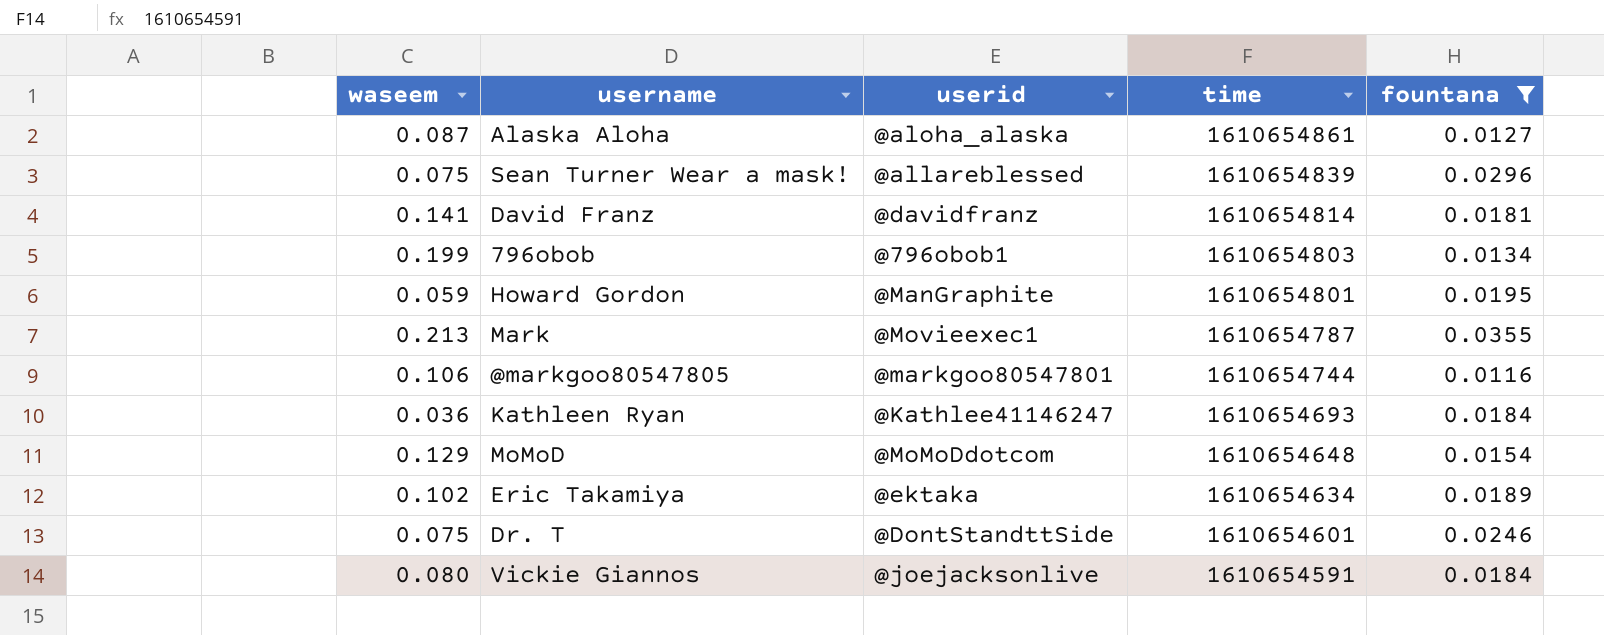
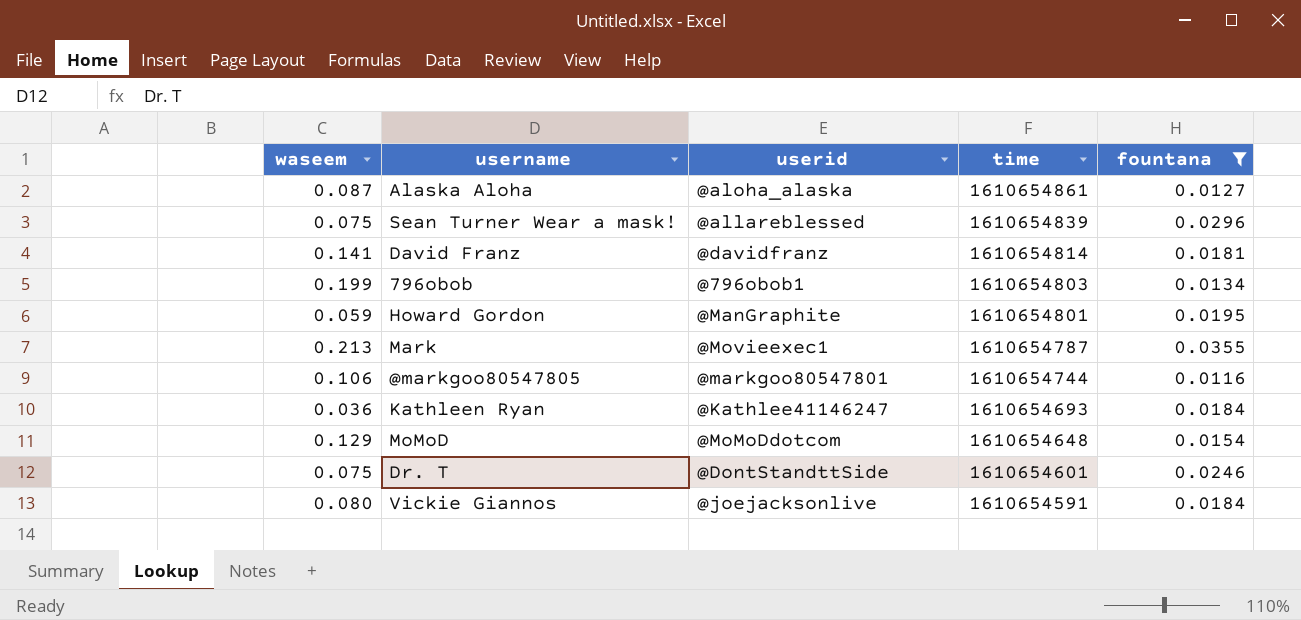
row Eric Takamiya: 0.102 | @ektaka | 1610654634 | 0.0189 -> none

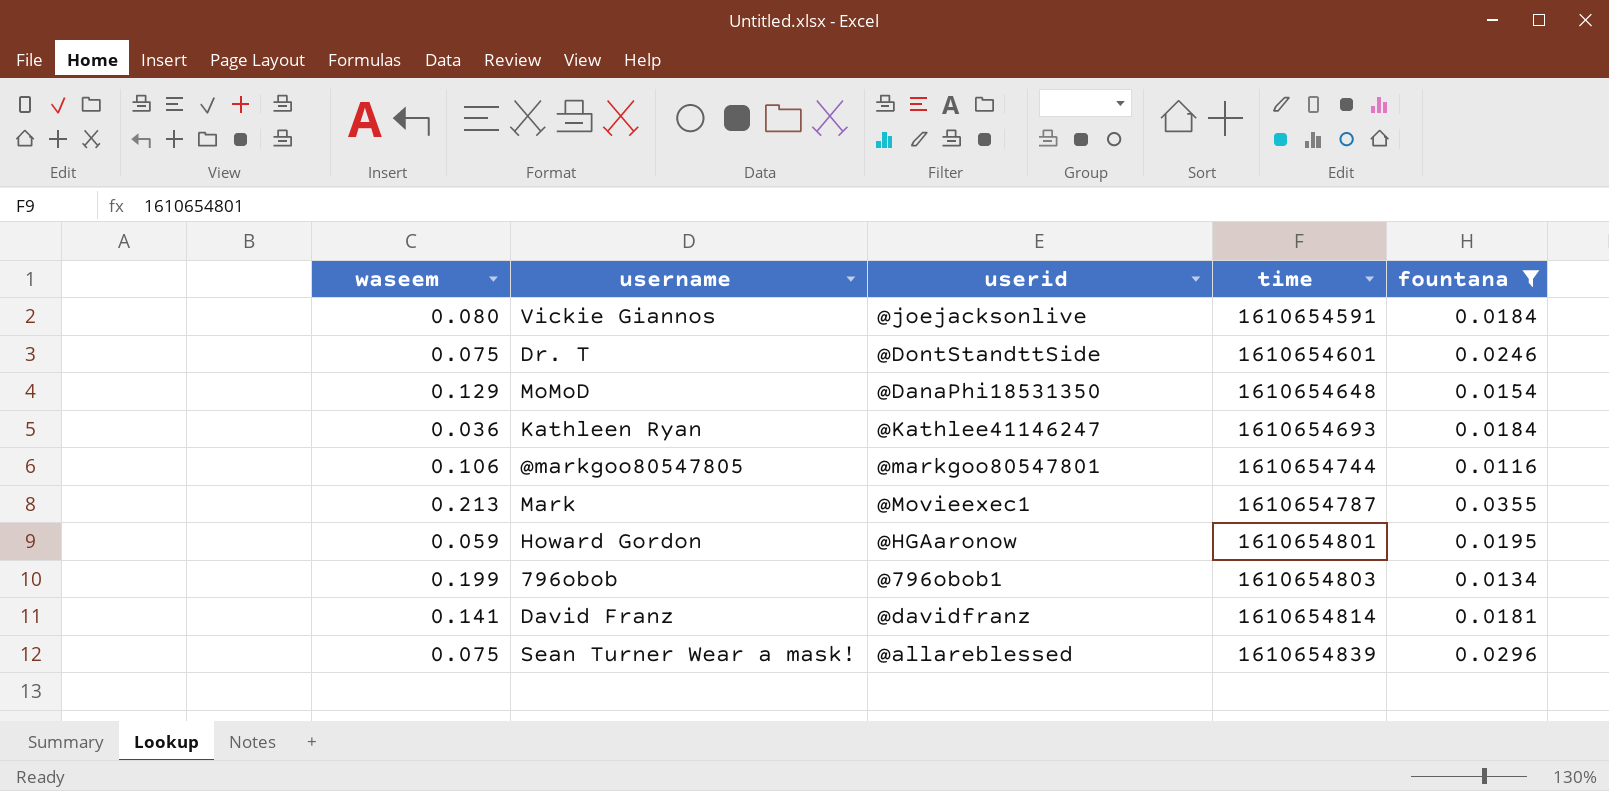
row order: time descending -> time ascending
row Alaska Aloha: 0.087 | @aloha_alaska | 1610654861 | 0.0127 -> none
MoMoD | userid: @MoMoDdotcom -> @DanaPhi18531350
Howard Gordon | userid: @ManGraphite -> @HGAaronow

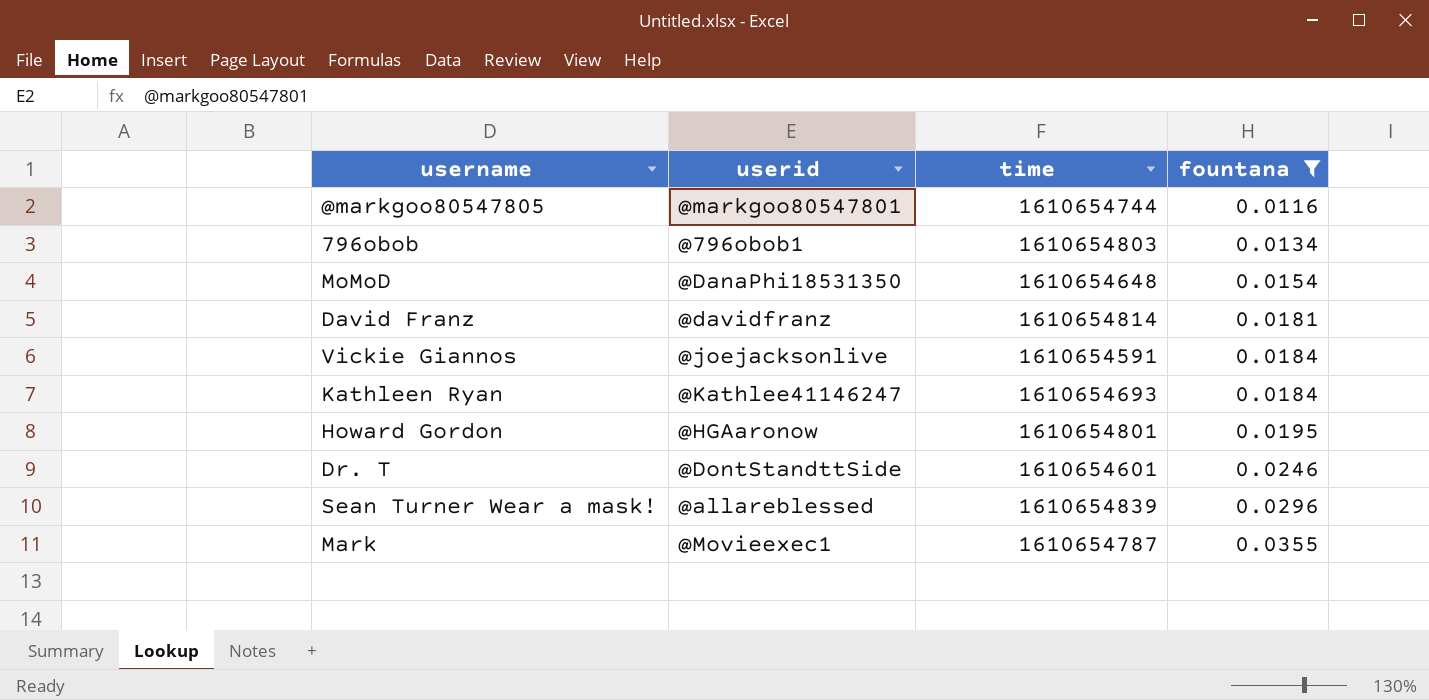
row order: time ascending -> fountana ascending
column waseem | position: 1 -> none

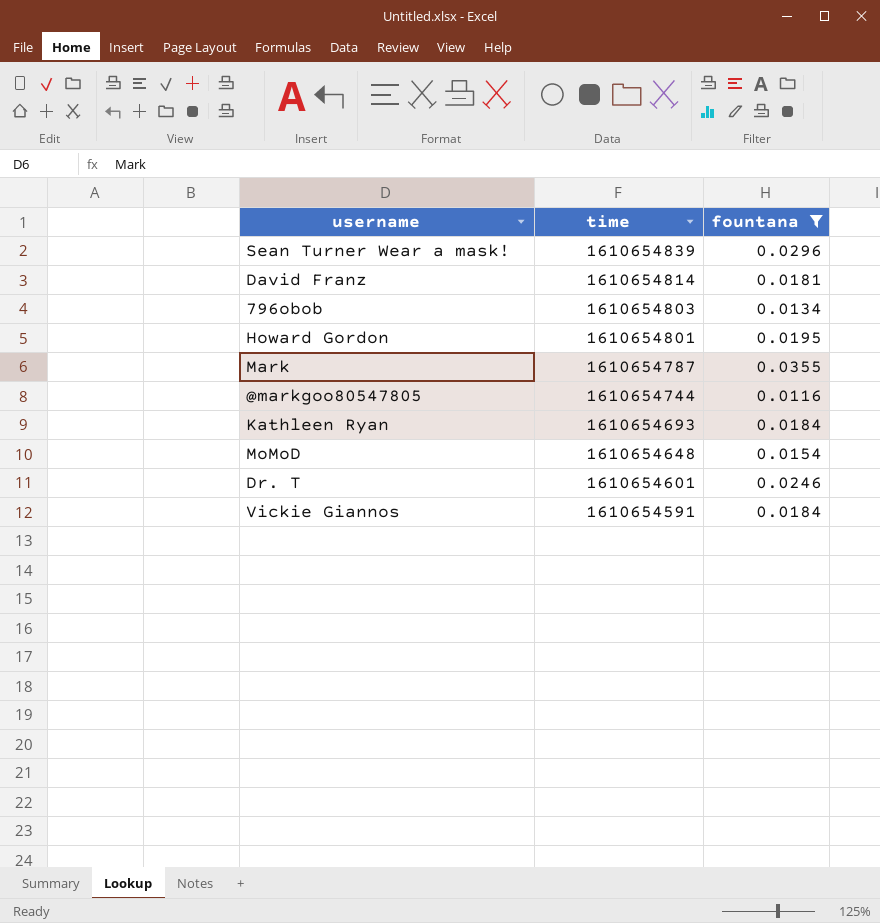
row order: fountana ascending -> time descending
column userid | position: 2 -> none

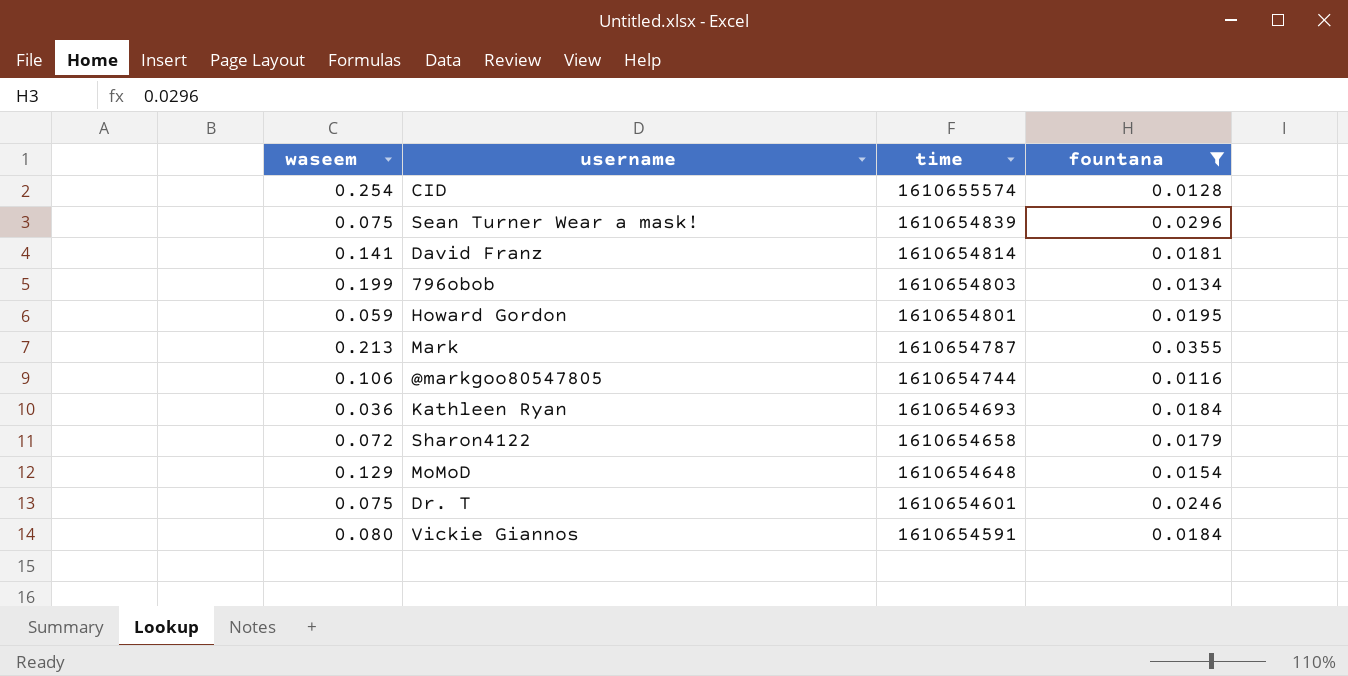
column waseem | position: none -> 1
row CID: none -> 0.254 | 1610655574 | 0.0128
row Sharon4122: none -> 0.072 | 1610654658 | 0.0179

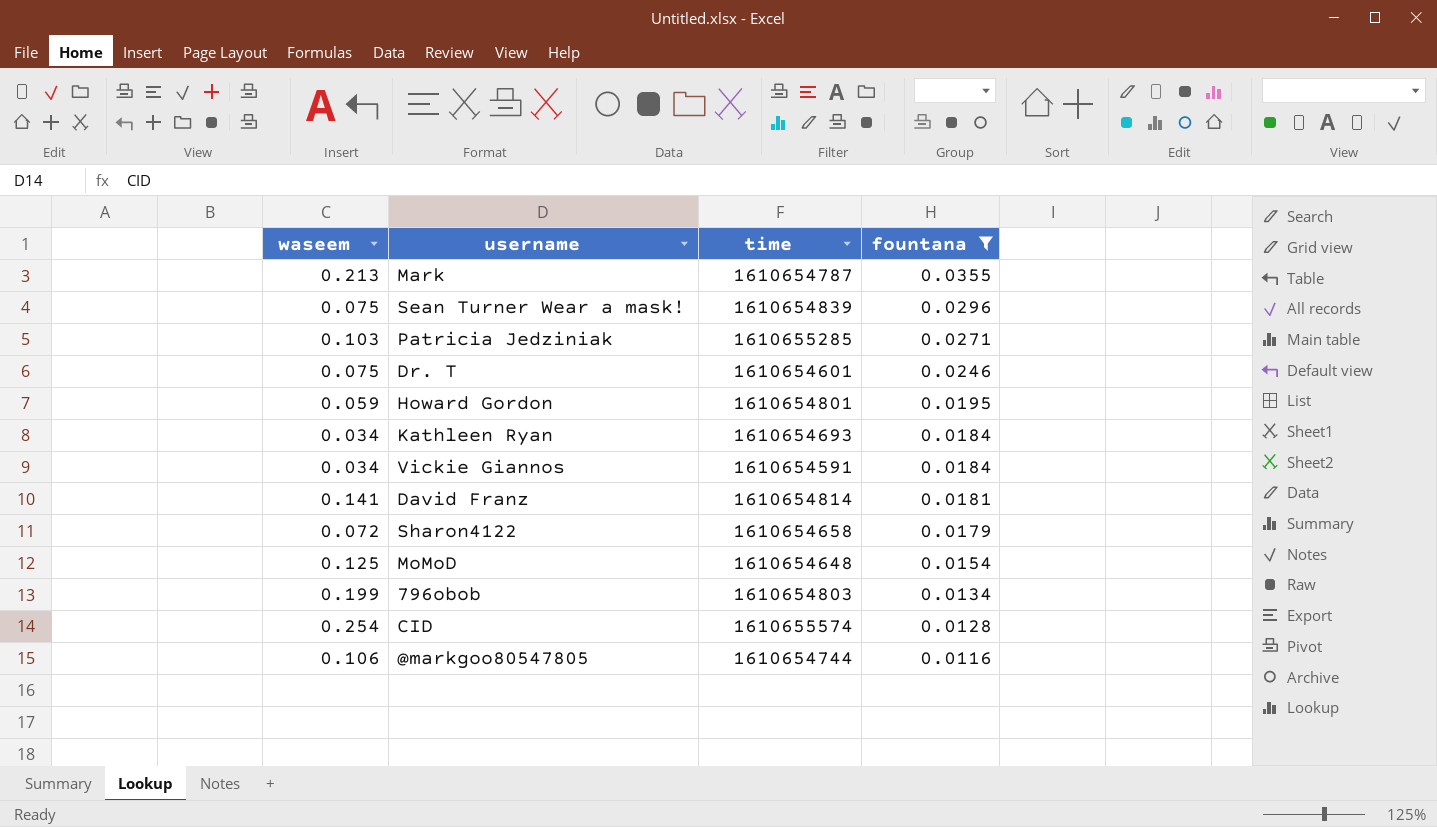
row order: time descending -> fountana descending
row Patricia Jedziniak: none -> 0.103 | 1610655285 | 0.0271
Kathleen Ryan | waseem: 0.036 -> 0.034
Vickie Giannos | waseem: 0.080 -> 0.034
MoMoD | waseem: 0.129 -> 0.125

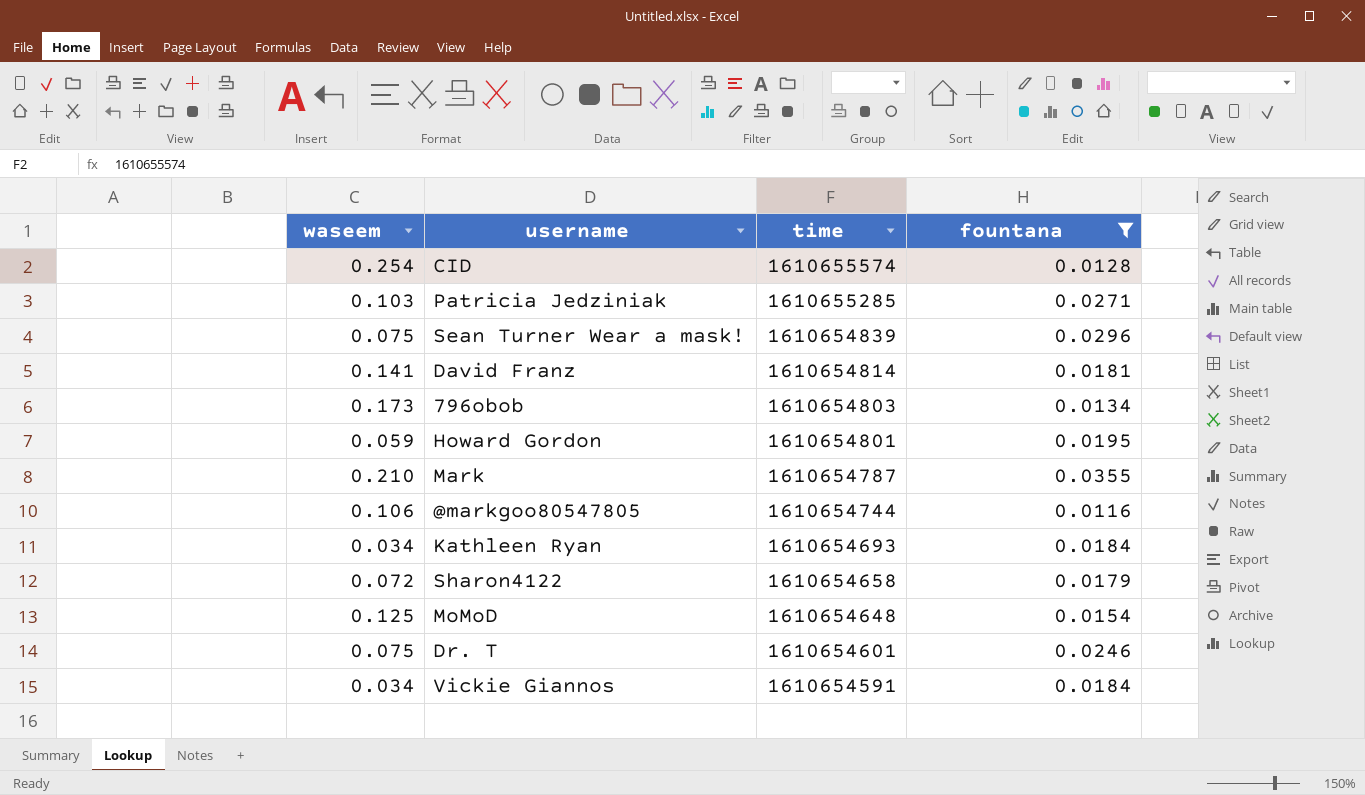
row order: fountana descending -> time descending
796obob | waseem: 0.199 -> 0.173
Mark | waseem: 0.213 -> 0.210

